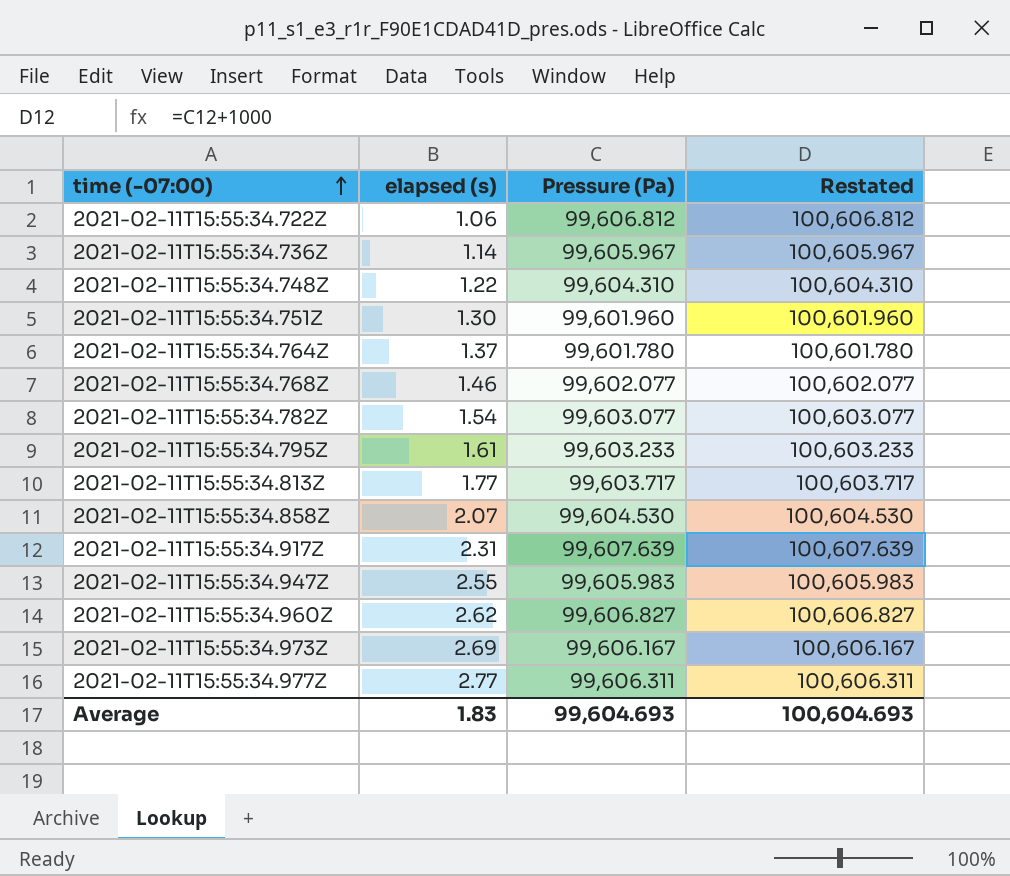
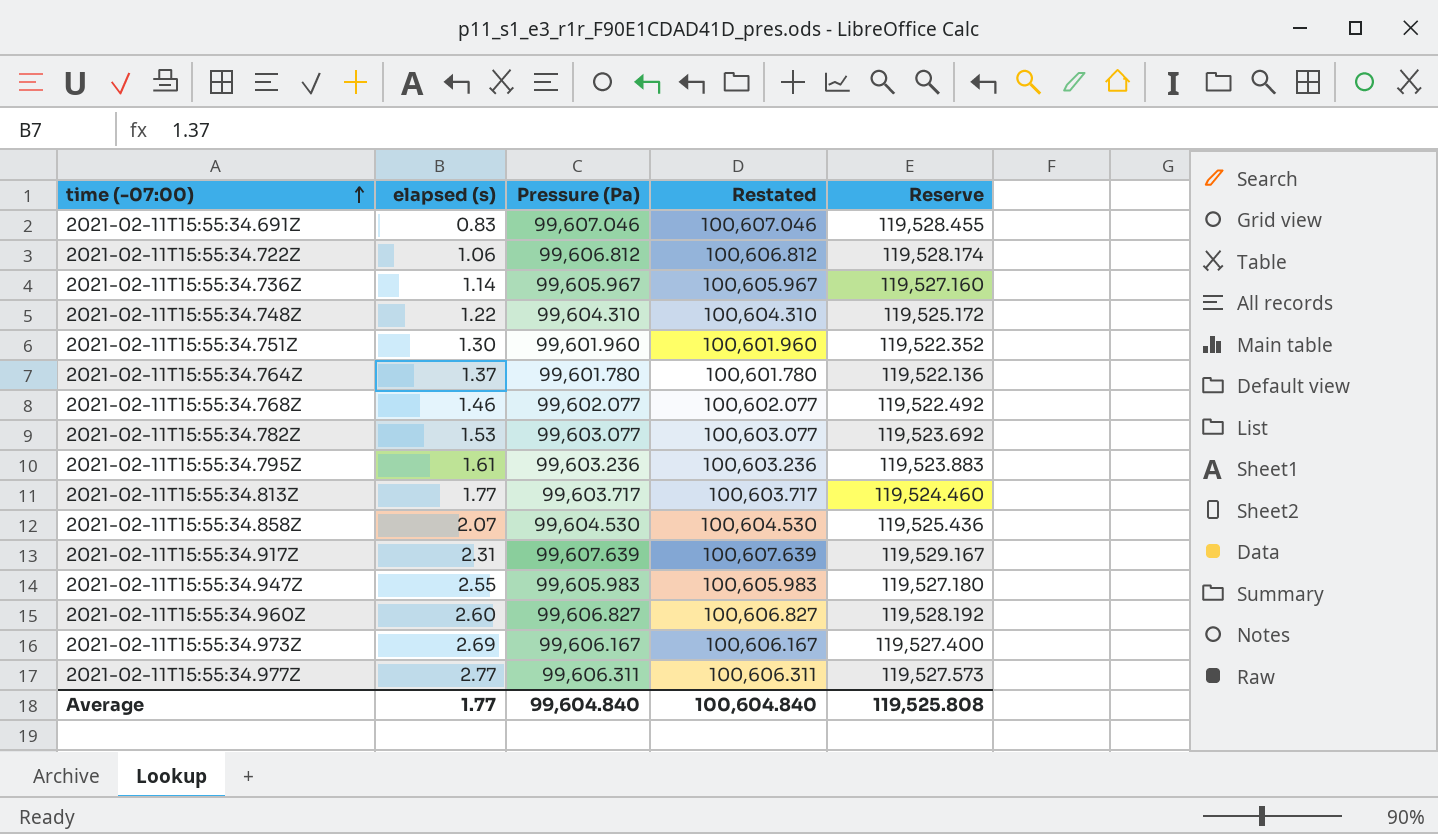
column Reserve | formula: none -> [Pressure (Pa)] * 1.2
row 2021-02-11T15:55:34.691Z: none -> 0.83 | 99,607.046 | 100,607.046 | 119,528.455
2021-02-11T15:55:34.782Z | elapsed (s): 1.54 -> 1.53
2021-02-11T15:55:34.795Z | Pressure (Pa): 99,603.233 -> 99,603.236
2021-02-11T15:55:34.795Z | Restated: 100,603.233 -> 100,603.236
2021-02-11T15:55:34.960Z | elapsed (s): 2.62 -> 2.60
Average | elapsed (s): 1.83 -> 1.77
Average | Pressure (Pa): 99,604.693 -> 99,604.840
Average | Restated: 100,604.693 -> 100,604.840

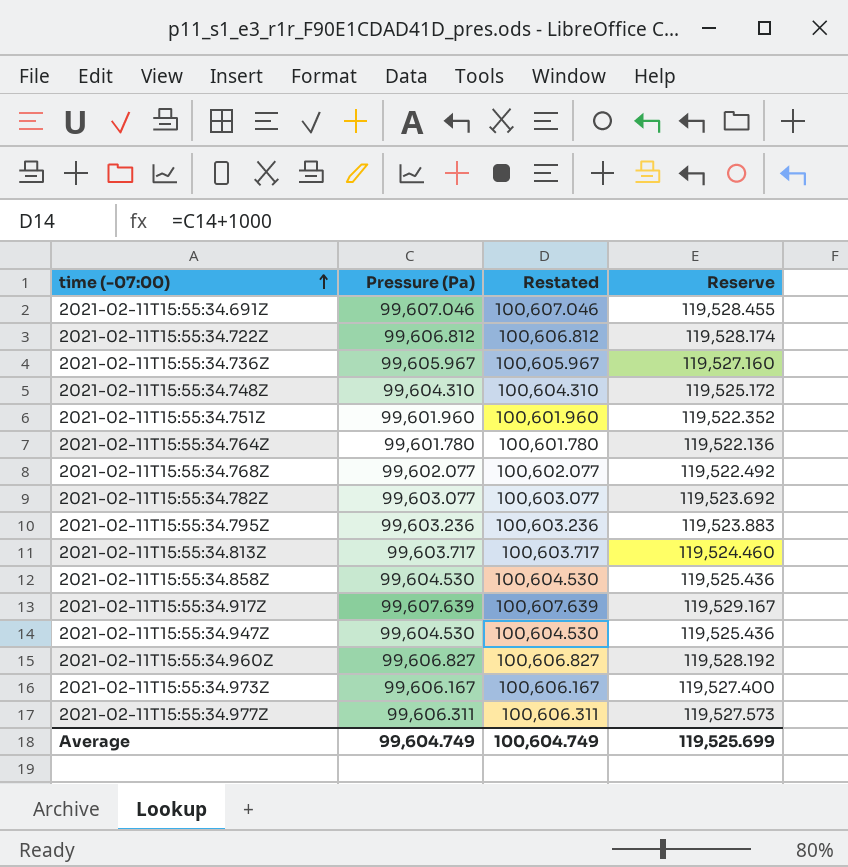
column elapsed (s) | position: 2 -> none
2021-02-11T15:55:34.947Z | Pressure (Pa): 99,605.983 -> 99,604.530
2021-02-11T15:55:34.947Z | Restated: 100,605.983 -> 100,604.530
2021-02-11T15:55:34.947Z | Reserve: 119,527.180 -> 119,525.436
Average | Pressure (Pa): 99,604.840 -> 99,604.749
Average | Restated: 100,604.840 -> 100,604.749
Average | Reserve: 119,525.808 -> 119,525.699

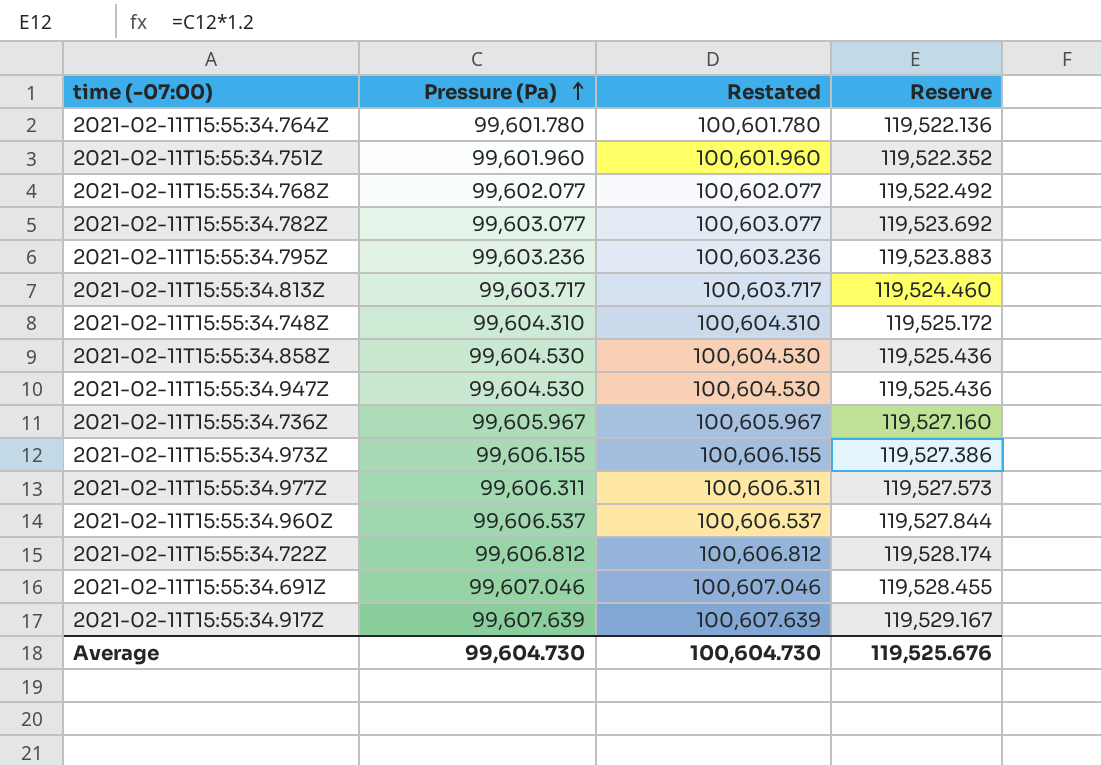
row order: time (-07:00) ascending -> Pressure (Pa) ascending
2021-02-11T15:55:34.973Z | Pressure (Pa): 99,606.167 -> 99,606.155
2021-02-11T15:55:34.973Z | Restated: 100,606.167 -> 100,606.155
2021-02-11T15:55:34.973Z | Reserve: 119,527.400 -> 119,527.386
2021-02-11T15:55:34.960Z | Pressure (Pa): 99,606.827 -> 99,606.537
2021-02-11T15:55:34.960Z | Restated: 100,606.827 -> 100,606.537
2021-02-11T15:55:34.960Z | Reserve: 119,528.192 -> 119,527.844
Average | Pressure (Pa): 99,604.749 -> 99,604.730
Average | Restated: 100,604.749 -> 100,604.730
Average | Reserve: 119,525.699 -> 119,525.676

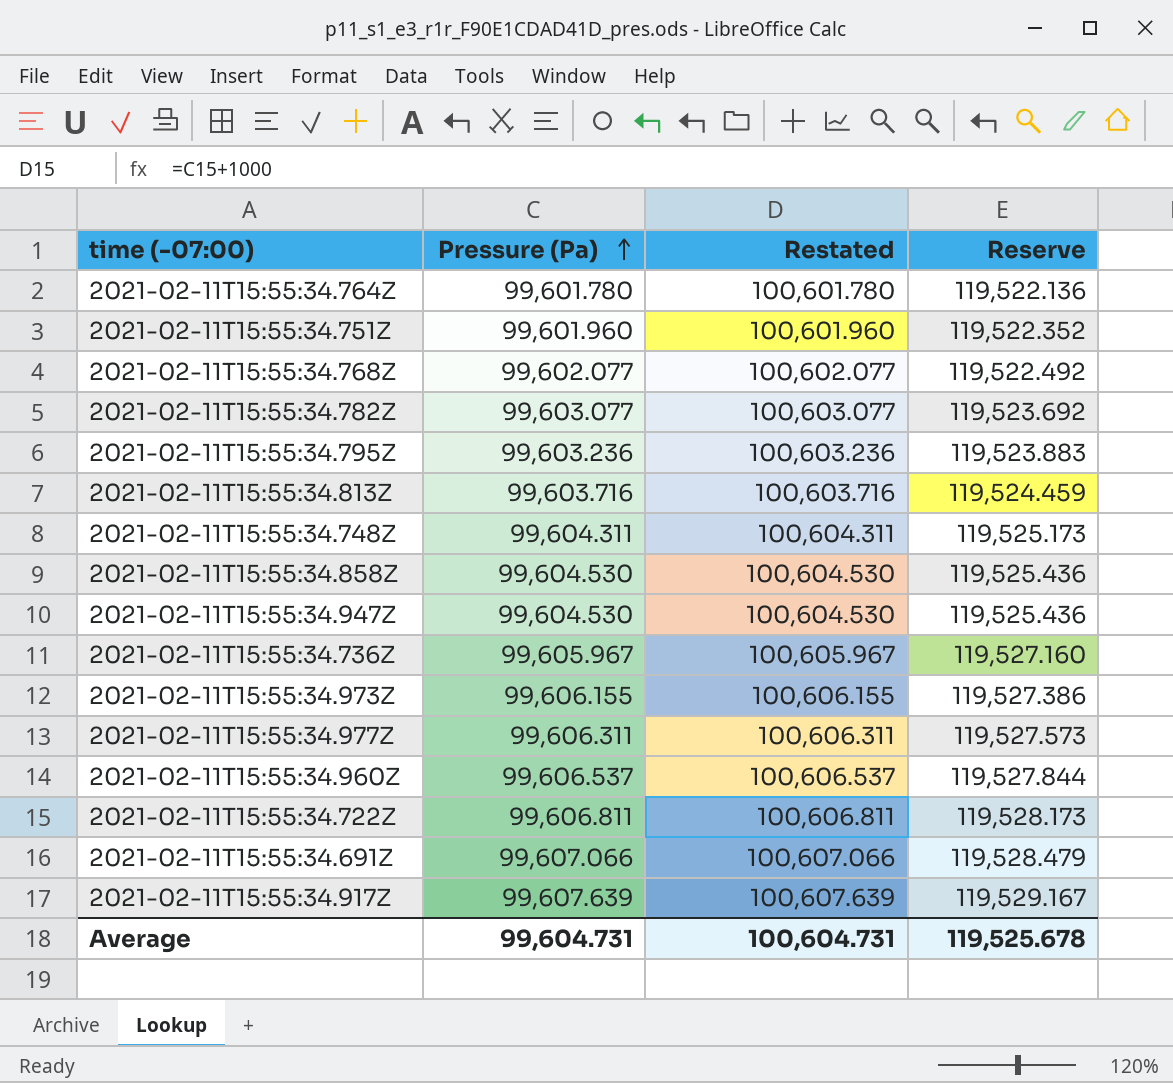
2021-02-11T15:55:34.813Z | Pressure (Pa): 99,603.717 -> 99,603.716
2021-02-11T15:55:34.813Z | Restated: 100,603.717 -> 100,603.716
2021-02-11T15:55:34.813Z | Reserve: 119,524.460 -> 119,524.459
2021-02-11T15:55:34.748Z | Pressure (Pa): 99,604.310 -> 99,604.311
2021-02-11T15:55:34.748Z | Restated: 100,604.310 -> 100,604.311
2021-02-11T15:55:34.748Z | Reserve: 119,525.172 -> 119,525.173
2021-02-11T15:55:34.722Z | Pressure (Pa): 99,606.812 -> 99,606.811
2021-02-11T15:55:34.722Z | Restated: 100,606.812 -> 100,606.811
2021-02-11T15:55:34.722Z | Reserve: 119,528.174 -> 119,528.173
2021-02-11T15:55:34.691Z | Pressure (Pa): 99,607.046 -> 99,607.066
2021-02-11T15:55:34.691Z | Restated: 100,607.046 -> 100,607.066
2021-02-11T15:55:34.691Z | Reserve: 119,528.455 -> 119,528.479
Average | Pressure (Pa): 99,604.730 -> 99,604.731
Average | Restated: 100,604.730 -> 100,604.731
Average | Reserve: 119,525.676 -> 119,525.678

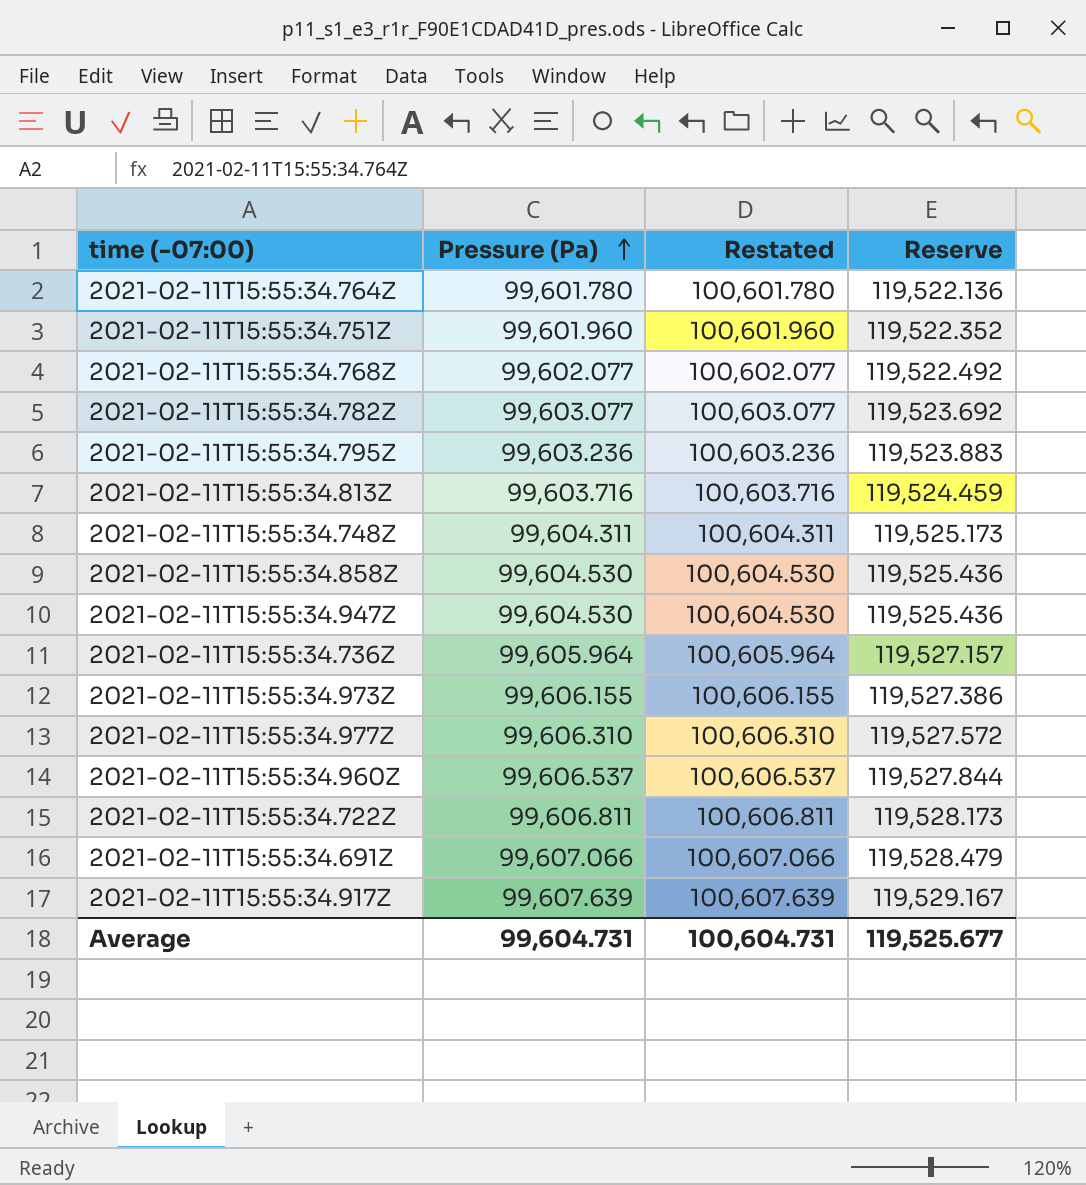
2021-02-11T15:55:34.736Z | Pressure (Pa): 99,605.967 -> 99,605.964
2021-02-11T15:55:34.736Z | Restated: 100,605.967 -> 100,605.964
2021-02-11T15:55:34.736Z | Reserve: 119,527.160 -> 119,527.157
2021-02-11T15:55:34.977Z | Pressure (Pa): 99,606.311 -> 99,606.310
2021-02-11T15:55:34.977Z | Restated: 100,606.311 -> 100,606.310
2021-02-11T15:55:34.977Z | Reserve: 119,527.573 -> 119,527.572
Average | Reserve: 119,525.678 -> 119,525.677

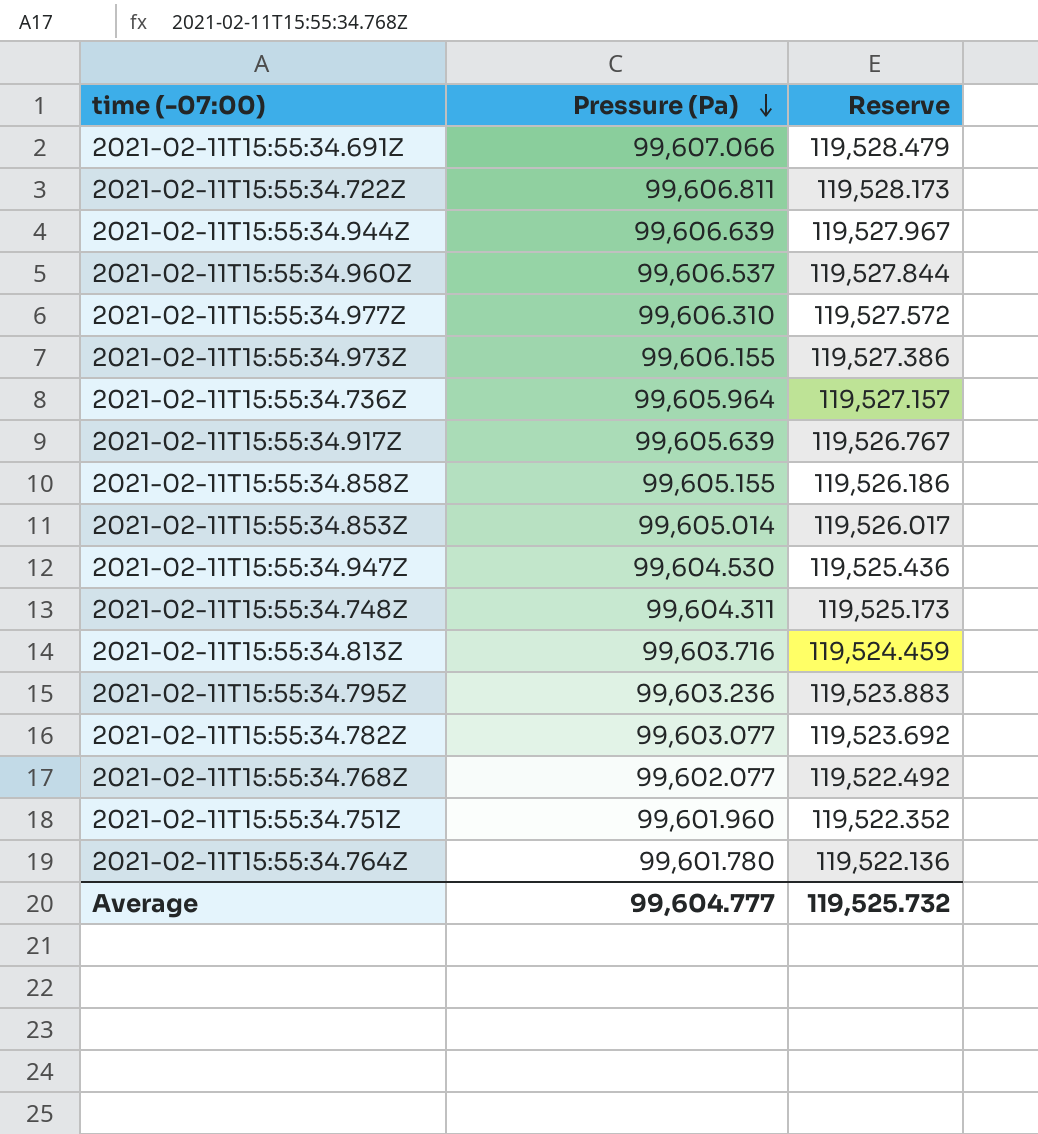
row order: Pressure (Pa) ascending -> Pressure (Pa) descending
column Restated | formula: [Pressure (Pa)] + 1000 -> none
row 2021-02-11T15:55:34.944Z: none -> 99,606.639 | 119,527.967
2021-02-11T15:55:34.917Z | Pressure (Pa): 99,607.639 -> 99,605.639
2021-02-11T15:55:34.917Z | Reserve: 119,529.167 -> 119,526.767
2021-02-11T15:55:34.858Z | Pressure (Pa): 99,604.530 -> 99,605.155
2021-02-11T15:55:34.858Z | Reserve: 119,525.436 -> 119,526.186
row 2021-02-11T15:55:34.853Z: none -> 99,605.014 | 119,526.017
Average | Pressure (Pa): 99,604.731 -> 99,604.777
Average | Reserve: 119,525.677 -> 119,525.732

